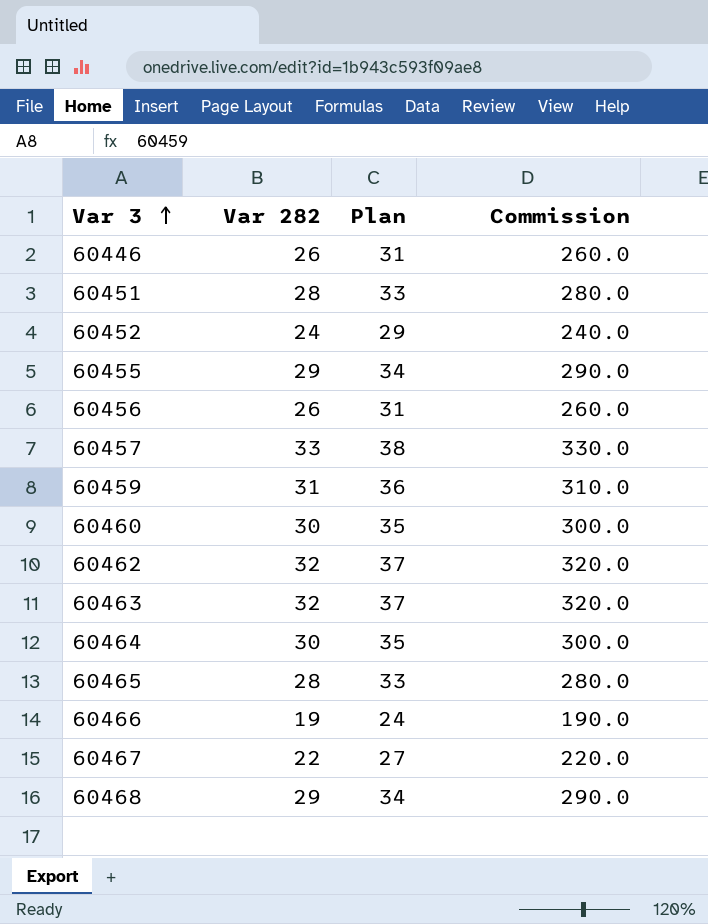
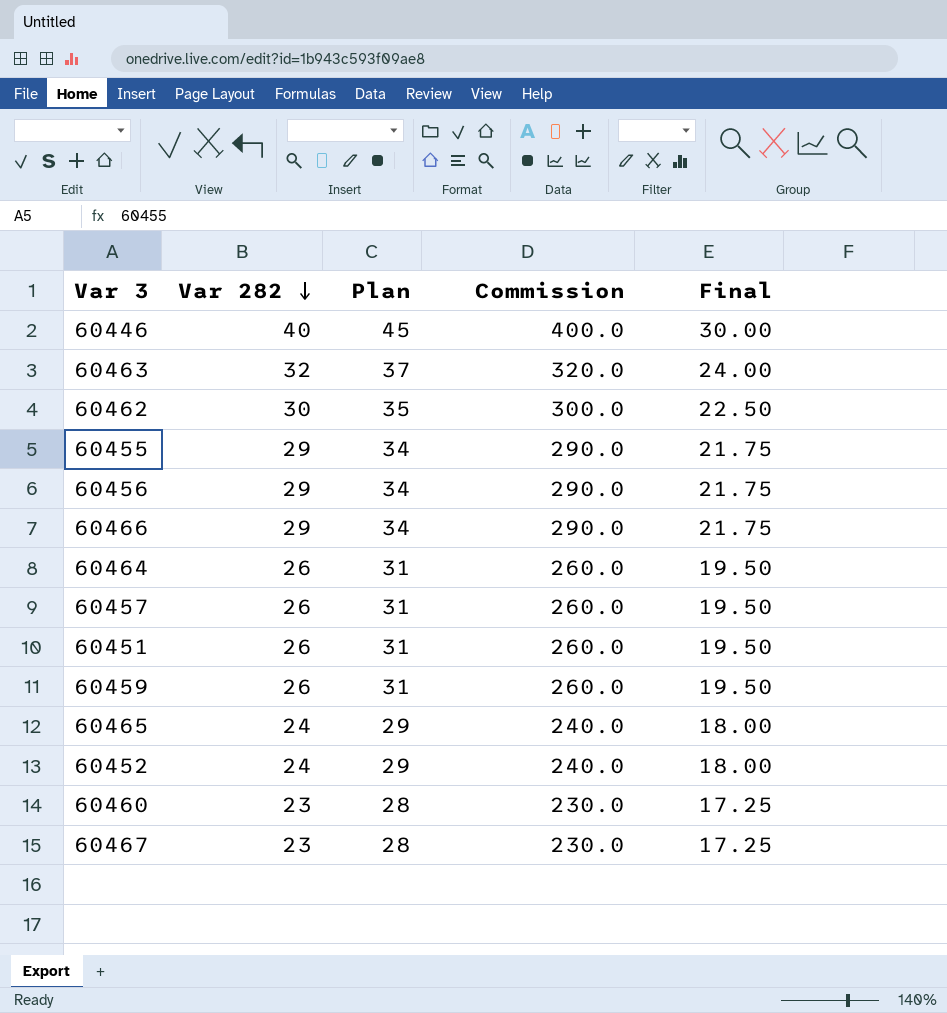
row order: Var 3 ascending -> Var 282 descending
column Final | formula: none -> [Var 282] * 0.75
row 60468: 29 | 34 | 290.0 -> none
60446 | Var 282: 26 -> 40
60446 | Plan: 31 -> 45
60446 | Commission: 260.0 -> 400.0
60462 | Var 282: 32 -> 30
60462 | Plan: 37 -> 35
60462 | Commission: 320.0 -> 300.0
60456 | Var 282: 26 -> 29
60456 | Plan: 31 -> 34
60456 | Commission: 260.0 -> 290.0
60466 | Var 282: 19 -> 29
60466 | Plan: 24 -> 34
60466 | Commission: 190.0 -> 290.0
60464 | Var 282: 30 -> 26
60464 | Plan: 35 -> 31
60464 | Commission: 300.0 -> 260.0
60457 | Var 282: 33 -> 26
60457 | Plan: 38 -> 31
60457 | Commission: 330.0 -> 260.0
60451 | Var 282: 28 -> 26
60451 | Plan: 33 -> 31
60451 | Commission: 280.0 -> 260.0
60459 | Var 282: 31 -> 26
60459 | Plan: 36 -> 31
60459 | Commission: 310.0 -> 260.0
60465 | Var 282: 28 -> 24
60465 | Plan: 33 -> 29
60465 | Commission: 280.0 -> 240.0
60460 | Var 282: 30 -> 23
60460 | Plan: 35 -> 28
60460 | Commission: 300.0 -> 230.0
60467 | Var 282: 22 -> 23
60467 | Plan: 27 -> 28
60467 | Commission: 220.0 -> 230.0

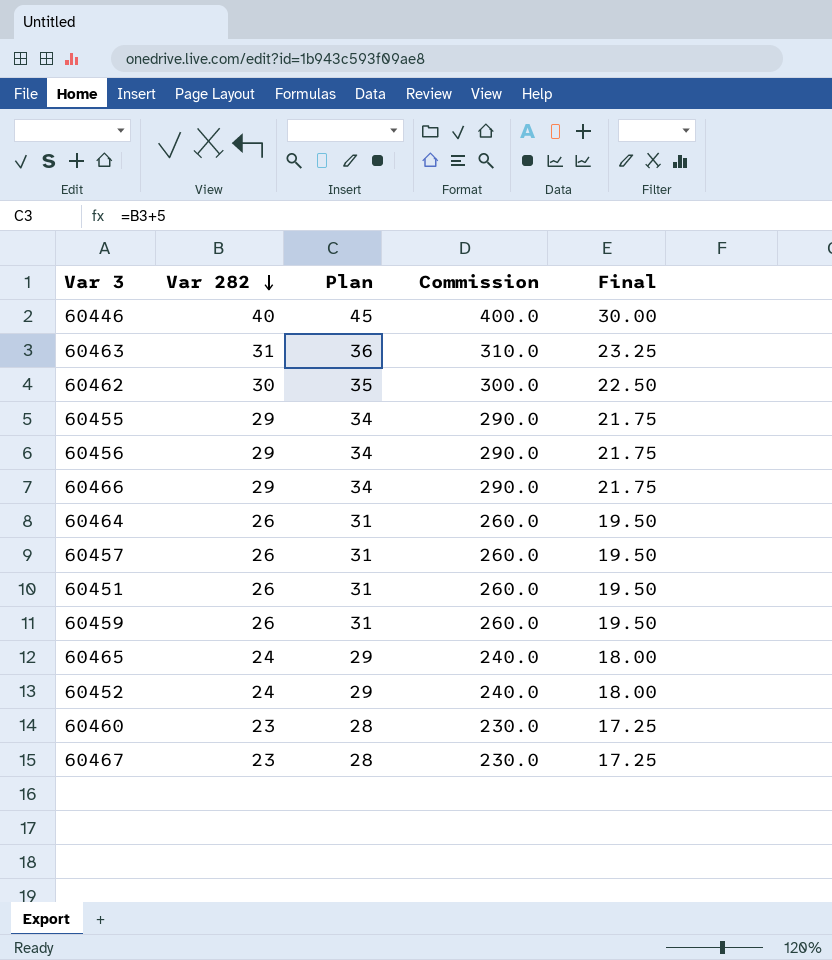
60463 | Var 282: 32 -> 31
60463 | Plan: 37 -> 36
60463 | Commission: 320.0 -> 310.0
60463 | Final: 24.00 -> 23.25

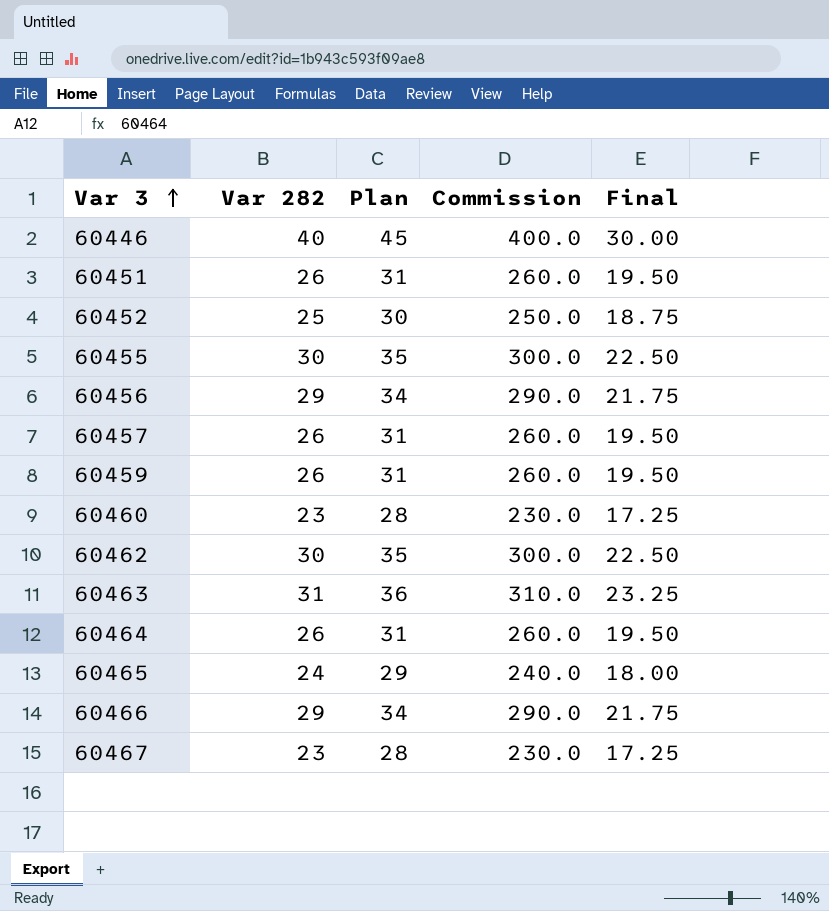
row order: Var 282 descending -> Var 3 ascending
60452 | Var 282: 24 -> 25
60452 | Plan: 29 -> 30
60452 | Commission: 240.0 -> 250.0
60452 | Final: 18.00 -> 18.75
60455 | Var 282: 29 -> 30
60455 | Plan: 34 -> 35
60455 | Commission: 290.0 -> 300.0
60455 | Final: 21.75 -> 22.50

